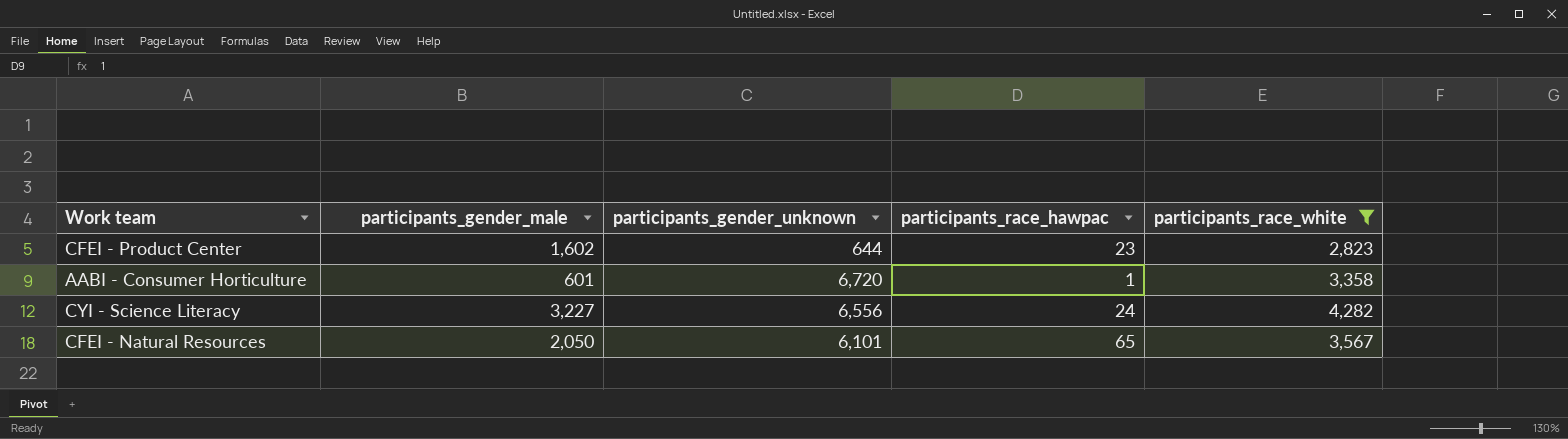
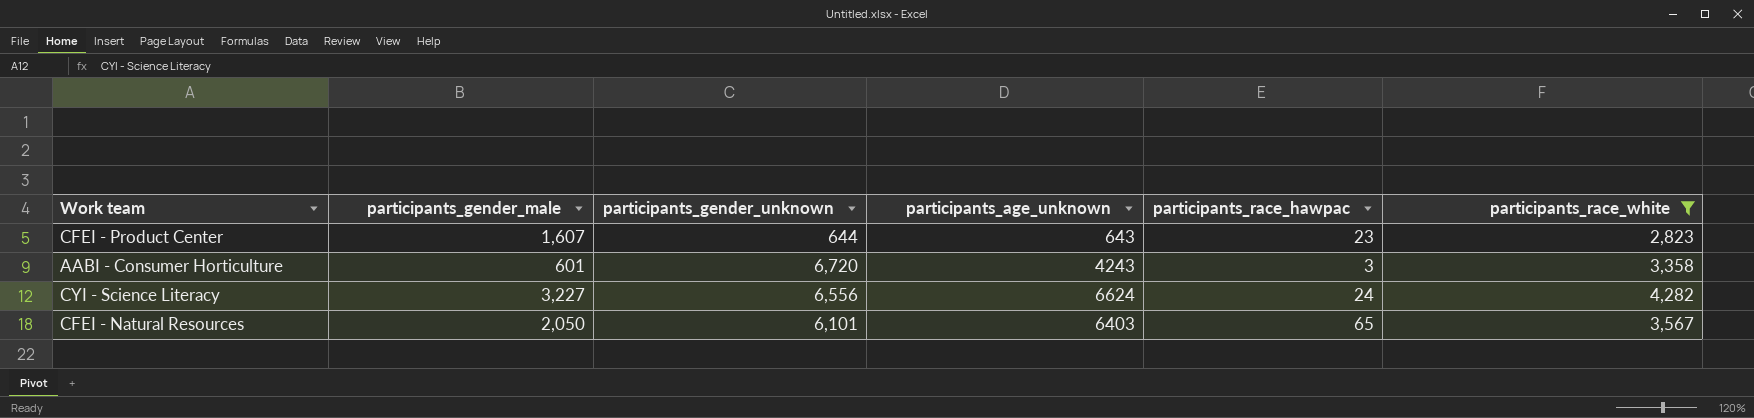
column participants_age_unknown | position: none -> 4
CFEI - Product Center | participants_gender_male: 1,602 -> 1,607
AABI - Consumer Horticulture | participants_race_hawpac: 1 -> 3

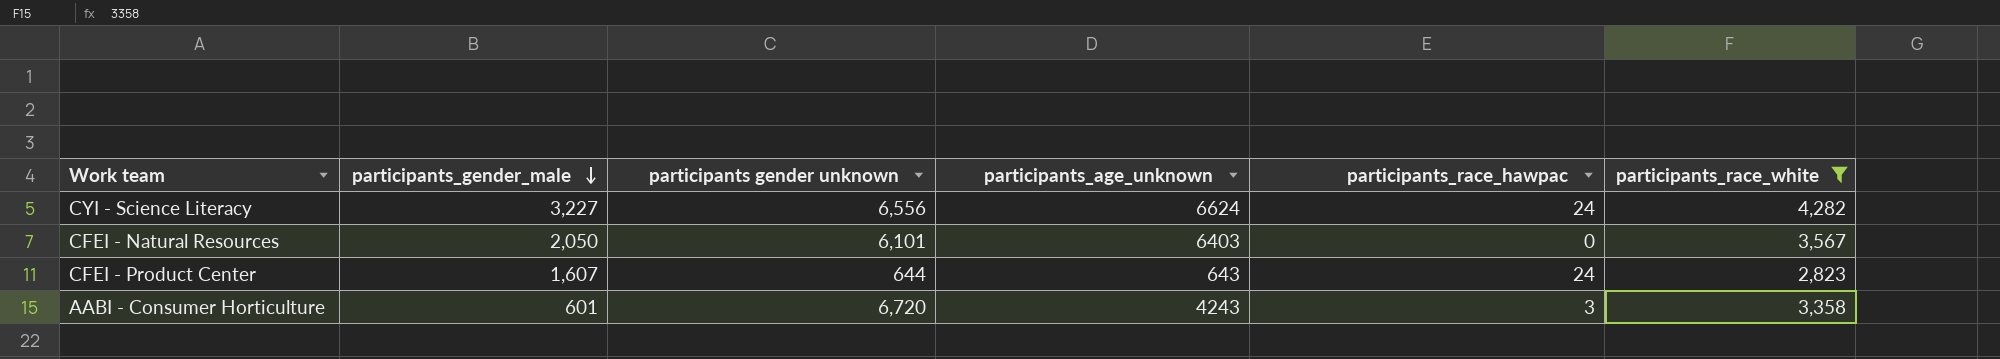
row order: none -> participants_gender_male descending
column name: participants_gender_unknown -> participants gender unknown
CFEI - Natural Resources | participants_race_hawpac: 65 -> 0
CFEI - Product Center | participants_race_hawpac: 23 -> 24

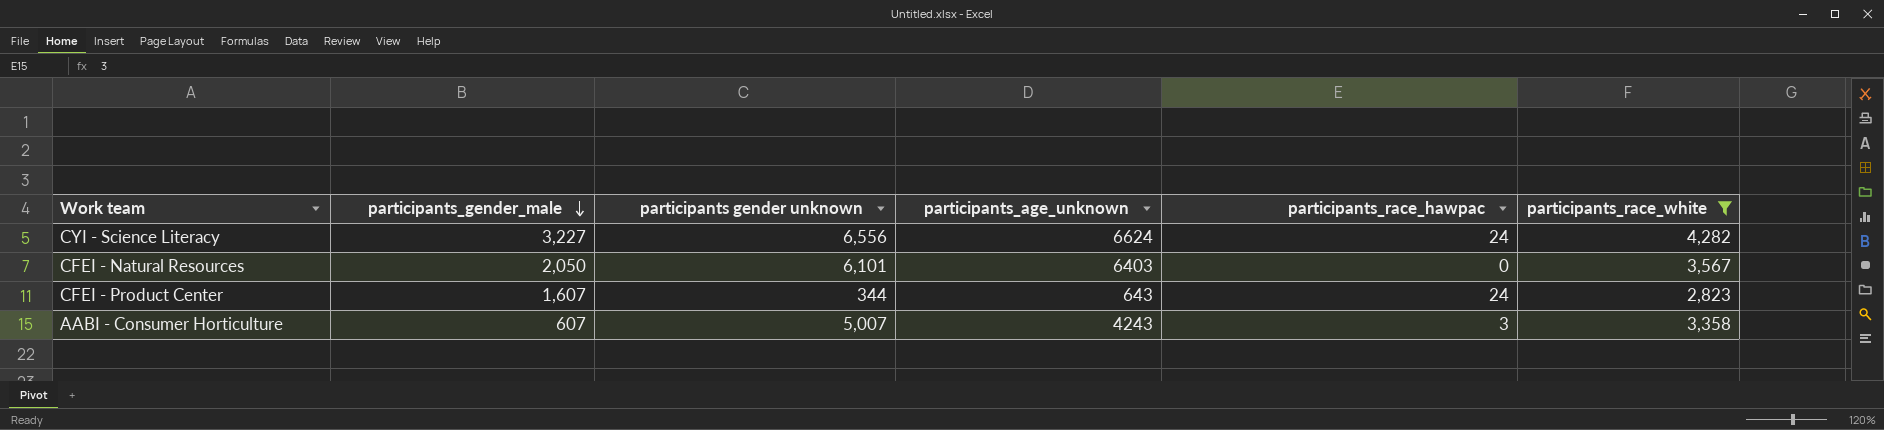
CFEI - Product Center | participants gender unknown: 644 -> 344
AABI - Consumer Horticulture | participants_gender_male: 601 -> 607
AABI - Consumer Horticulture | participants gender unknown: 6,720 -> 5,007

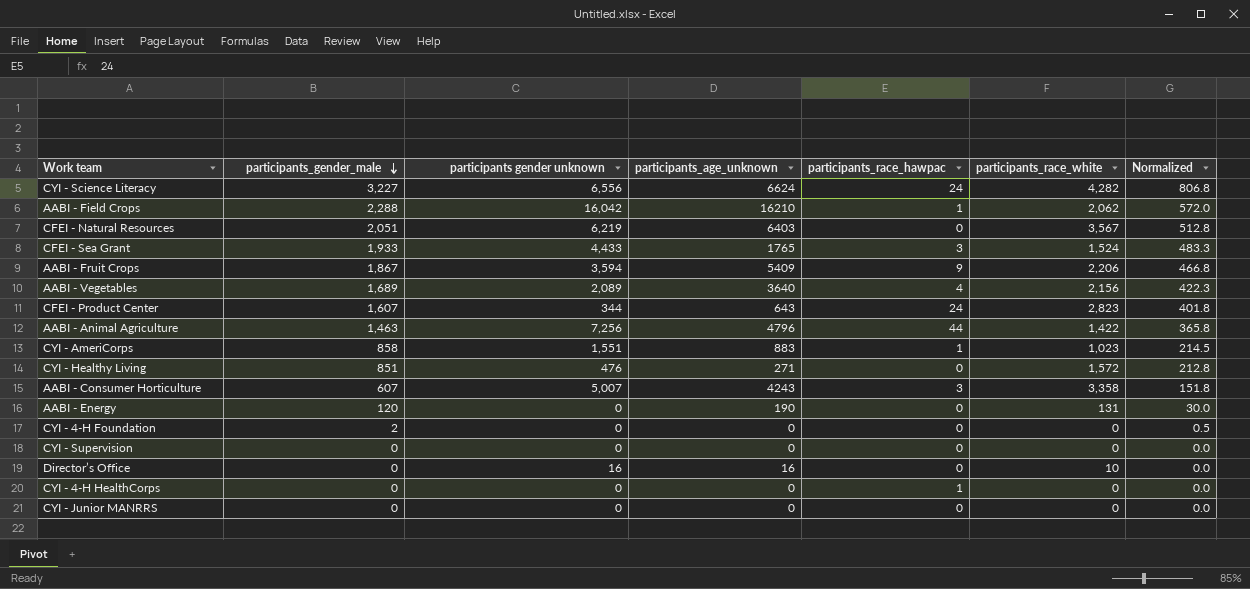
filter: participants_race_white >= 2,823 -> none
column Normalized | formula: none -> [participants_gender_male] * 0.25
CFEI - Natural Resources | participants_gender_male: 2,050 -> 2,051
CFEI - Natural Resources | participants gender unknown: 6,101 -> 6,219

